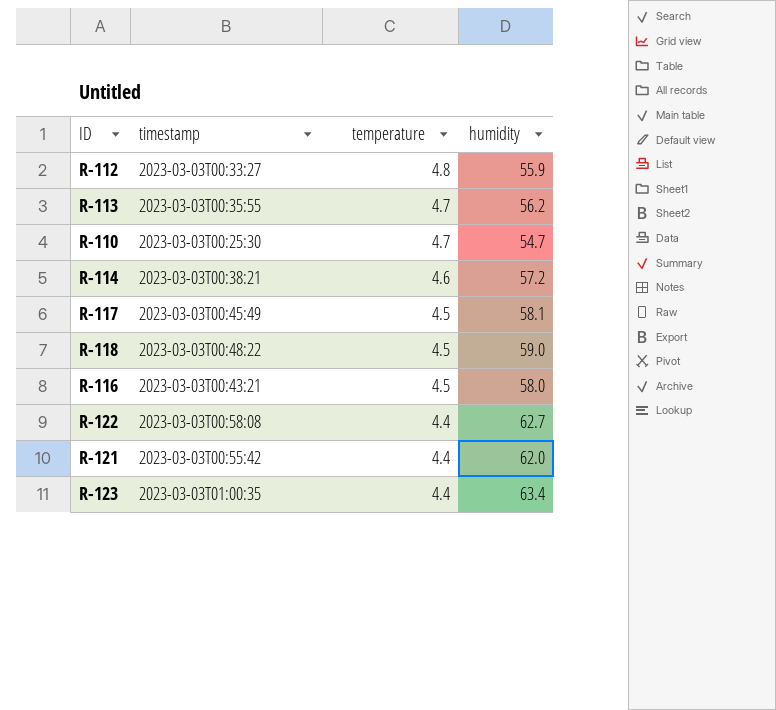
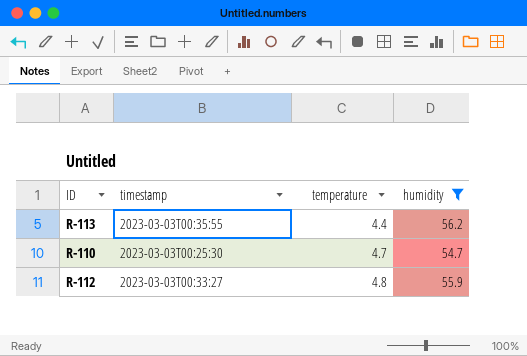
filter: none -> humidity <= 56.2
row order: temperature descending -> temperature ascending
R-113 | temperature: 4.7 -> 4.4

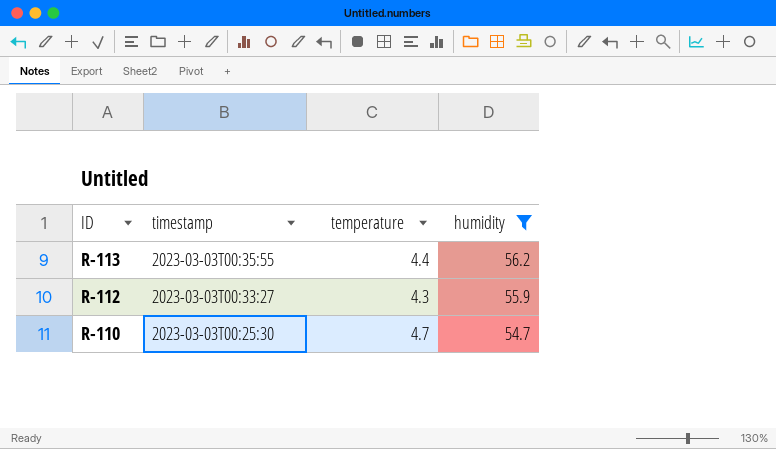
row order: temperature ascending -> ID descending
R-112 | temperature: 4.8 -> 4.3

